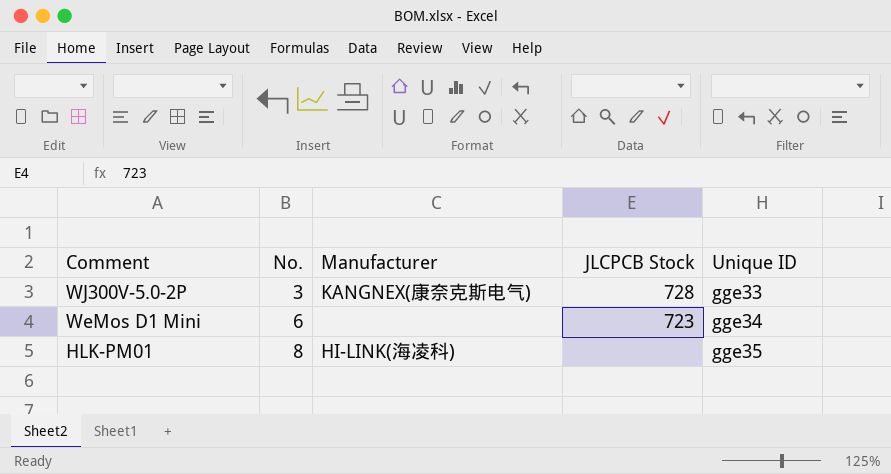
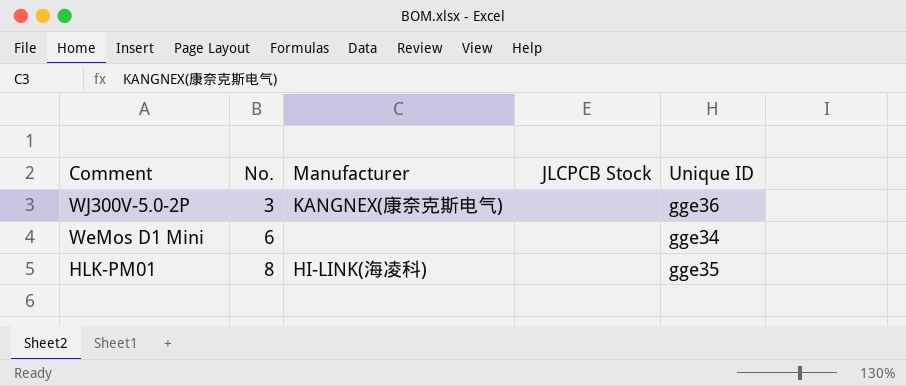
WJ300V-5.0-2P | JLCPCB Stock: 728 -> none
WJ300V-5.0-2P | Unique ID: gge33 -> gge36
WeMos D1 Mini | JLCPCB Stock: 723 -> none

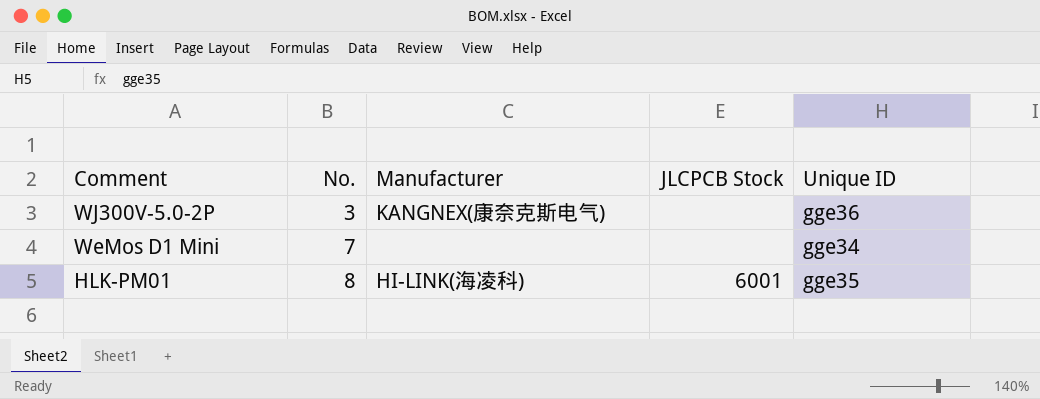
WeMos D1 Mini | No.: 6 -> 7
HLK-PM01 | JLCPCB Stock: none -> 6001

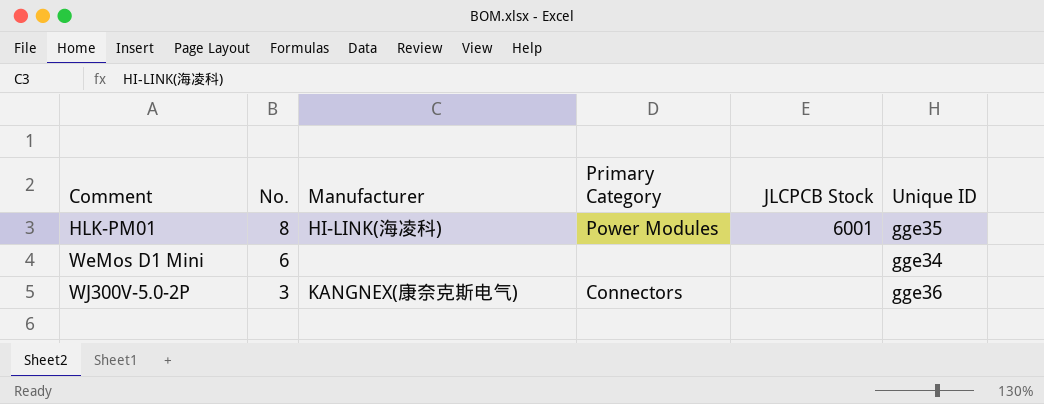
row order: Comment descending -> Comment ascending
column Primary Category | position: none -> 4
WeMos D1 Mini | No.: 7 -> 6

